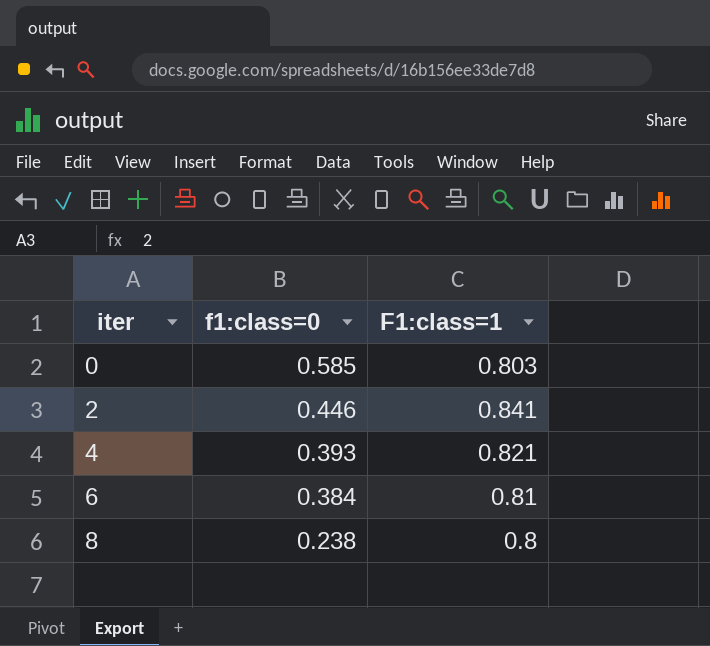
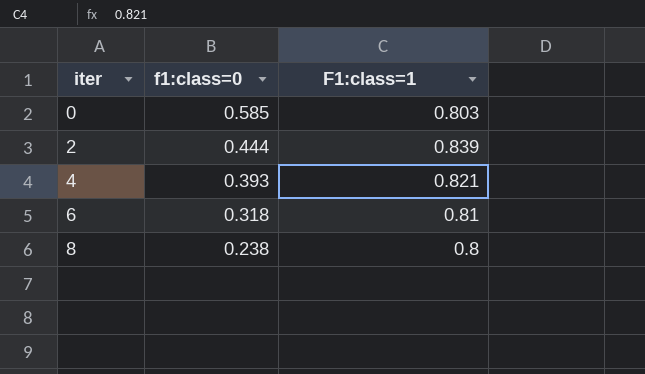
2 | f1:class=0: 0.446 -> 0.444
2 | F1:class=1: 0.841 -> 0.839
6 | f1:class=0: 0.384 -> 0.318

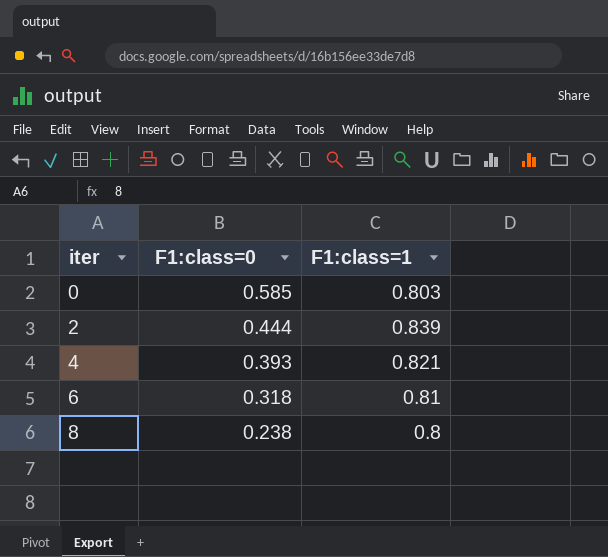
column name: f1:class=0 -> F1:class=0

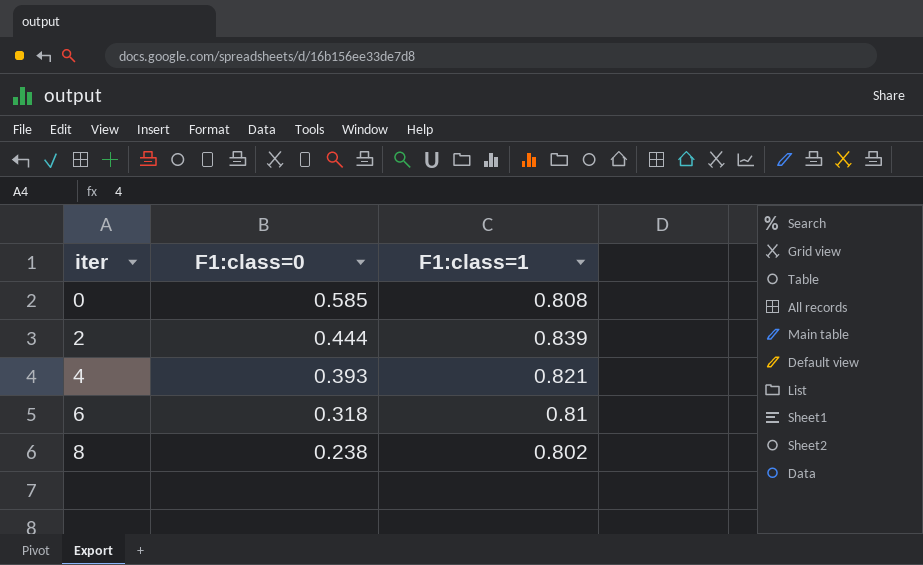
0 | F1:class=1: 0.803 -> 0.808
8 | F1:class=1: 0.8 -> 0.802

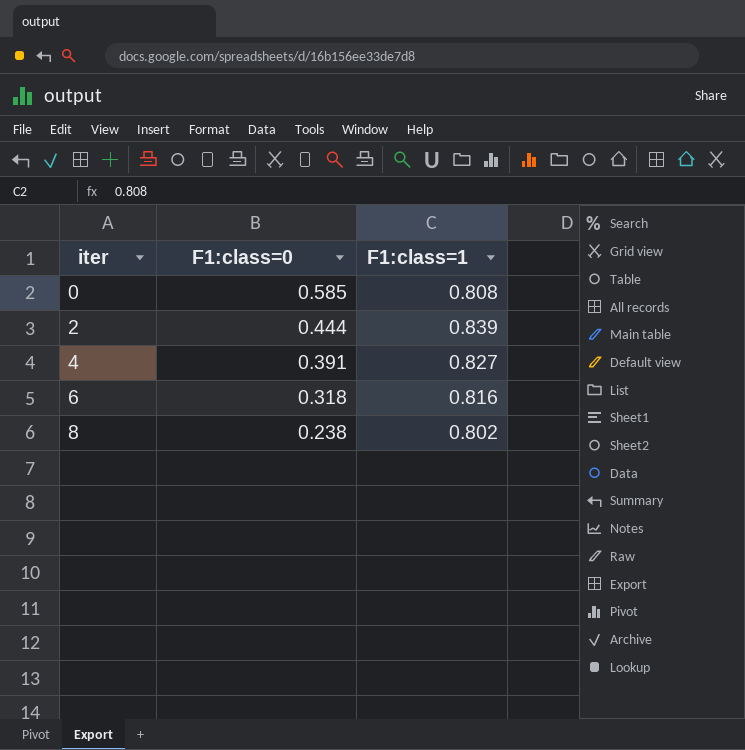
4 | F1:class=0: 0.393 -> 0.391
4 | F1:class=1: 0.821 -> 0.827
6 | F1:class=1: 0.81 -> 0.816

